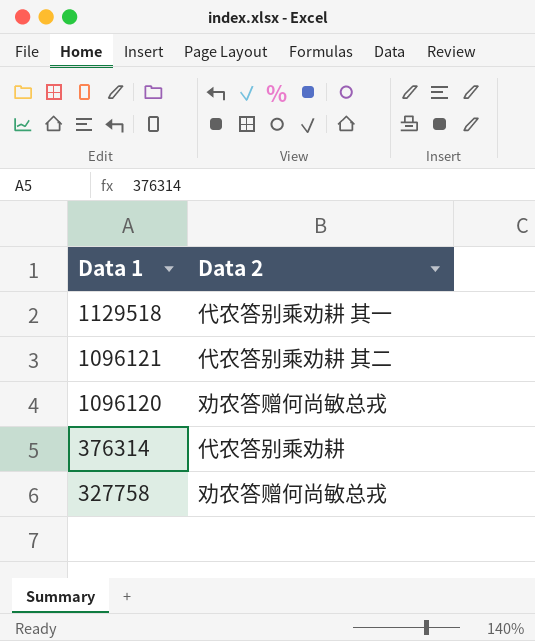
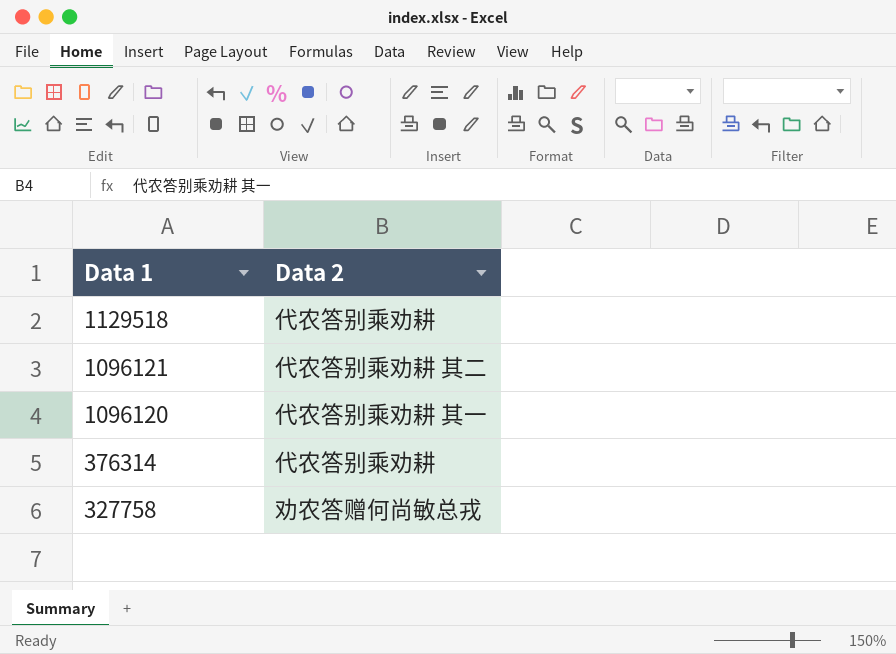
1129518 | Data 2: 代农答别乘劝耕 其一 -> 代农答别乘劝耕
1096120 | Data 2: 劝农答赠何尚敏总戎 -> 代农答别乘劝耕 其一

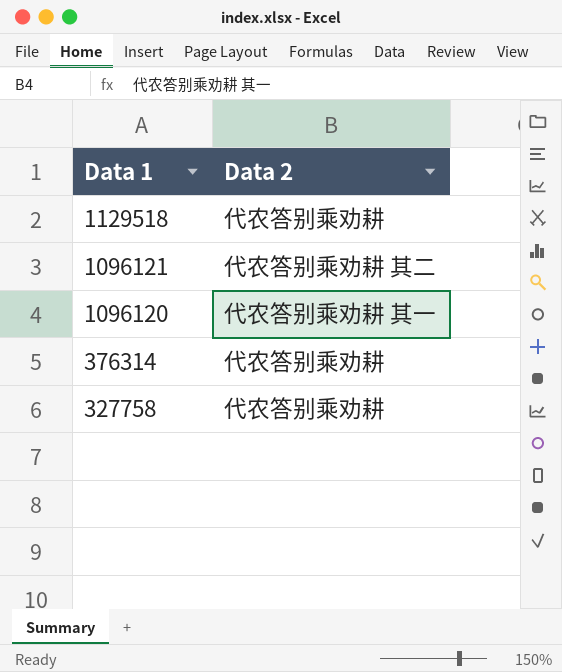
327758 | Data 2: 劝农答赠何尚敏总戎 -> 代农答别乘劝耕

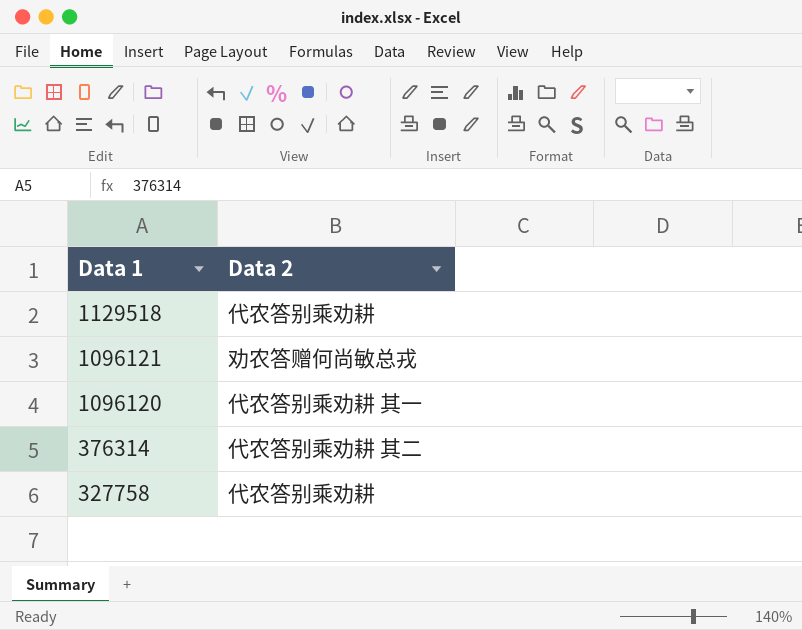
1096121 | Data 2: 代农答别乘劝耕 其二 -> 劝农答赠何尚敏总戎
376314 | Data 2: 代农答别乘劝耕 -> 代农答别乘劝耕 其二

